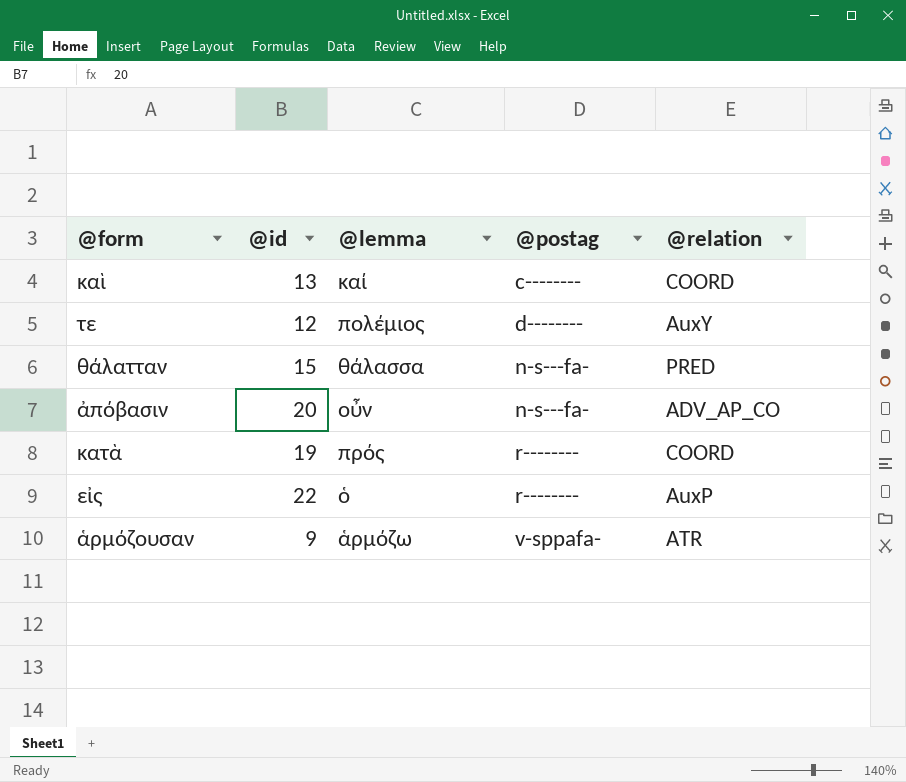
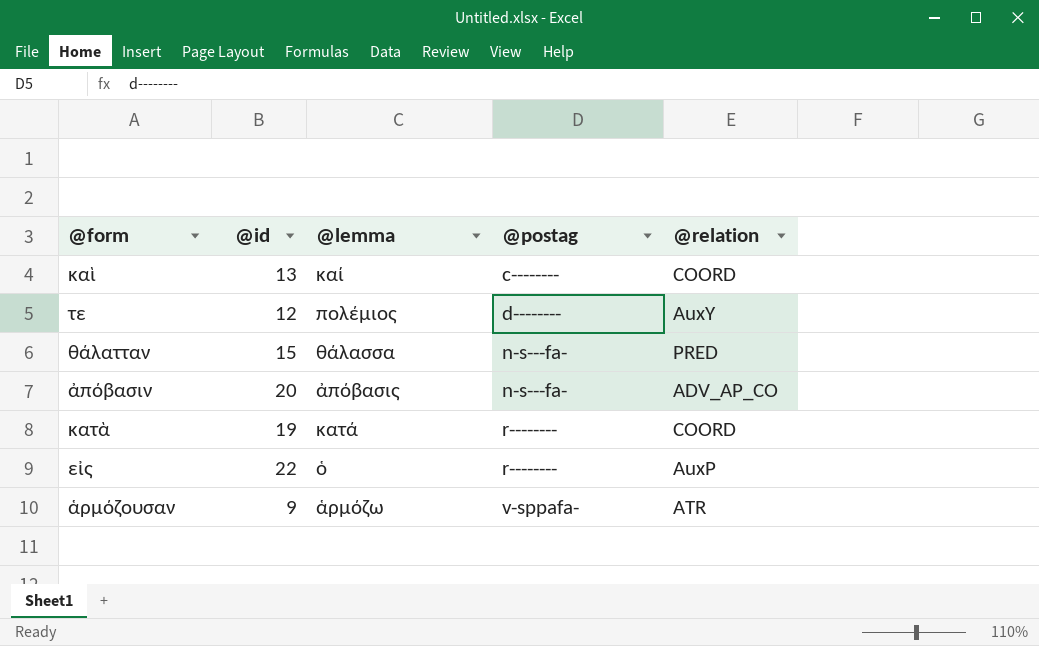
ἀπόβασιν | @lemma: οὖν -> ἀπόβασις
κατὰ | @lemma: πρός -> κατά

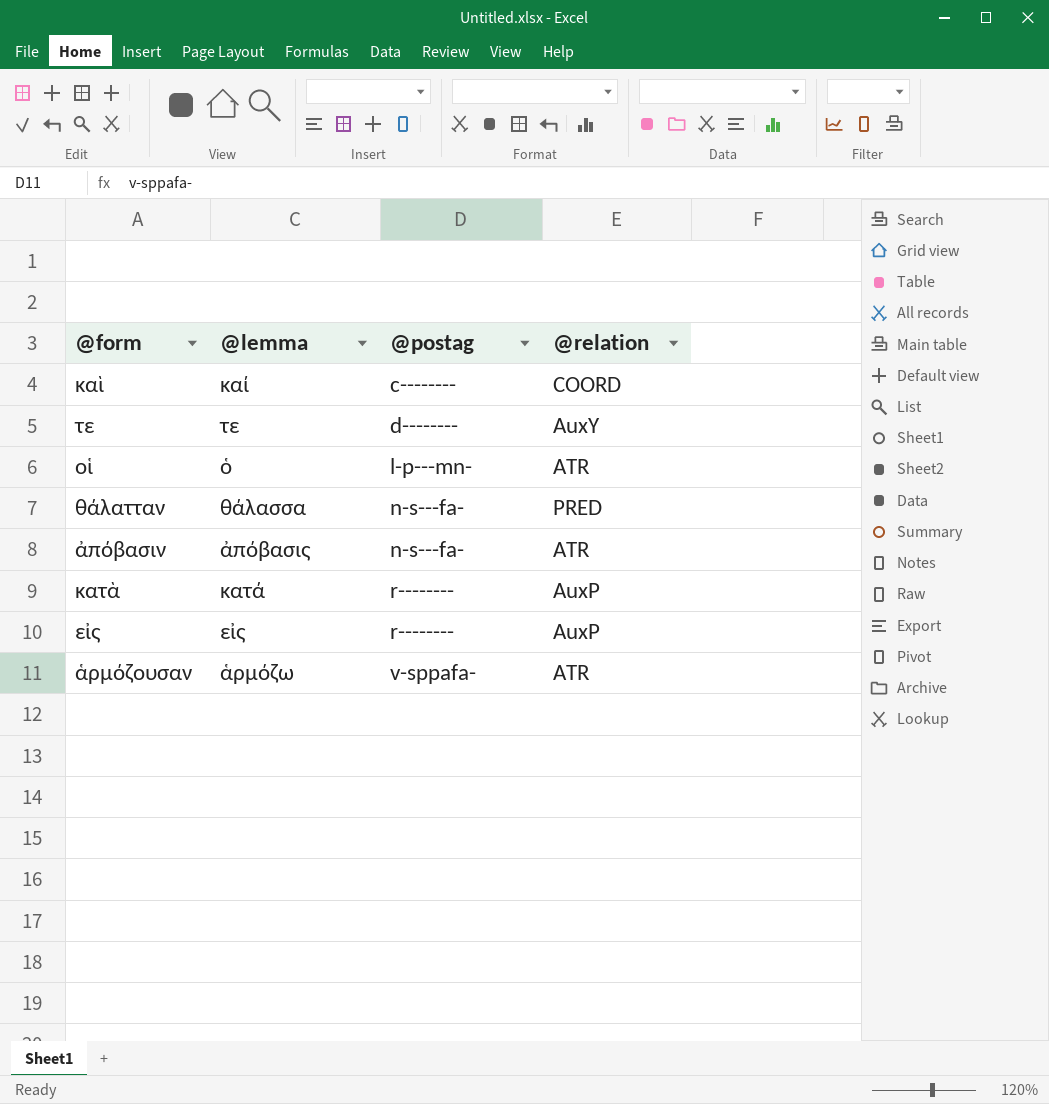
column @id | position: 2 -> none
τε | @lemma: πολέμιος -> τε
row οἱ: none -> ὁ | l-p---mn- | ATR
ἀπόβασιν | @relation: ADV_AP_CO -> ATR
κατὰ | @relation: COORD -> AuxP
εἰς | @lemma: ὁ -> εἰς

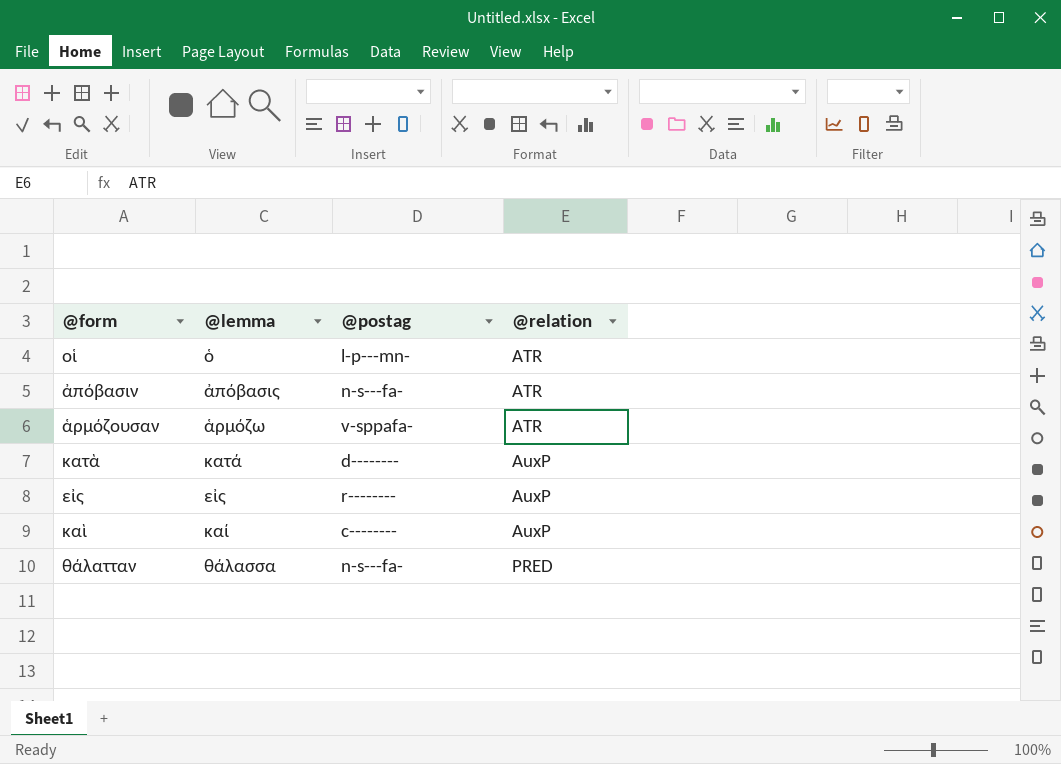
row order: @postag ascending -> @relation ascending
row τε: τε | d-------- | AuxY -> none
κατὰ | @postag: r-------- -> d--------
καὶ | @relation: COORD -> AuxP

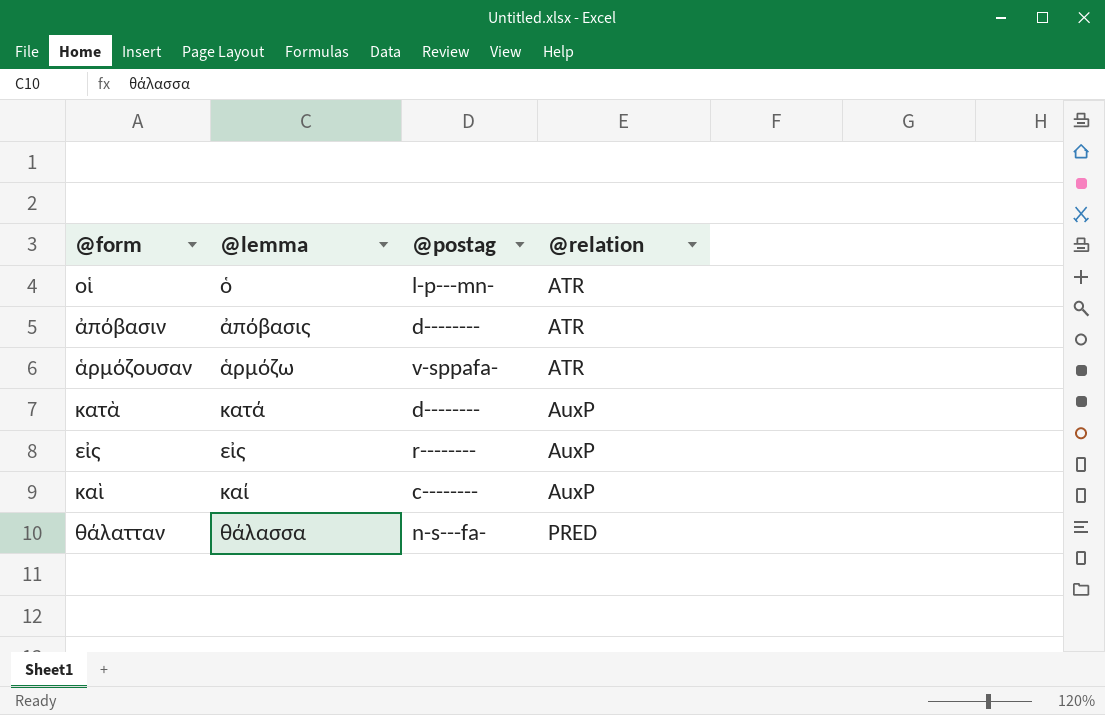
ἀπόβασιν | @postag: n-s---fa- -> d--------

